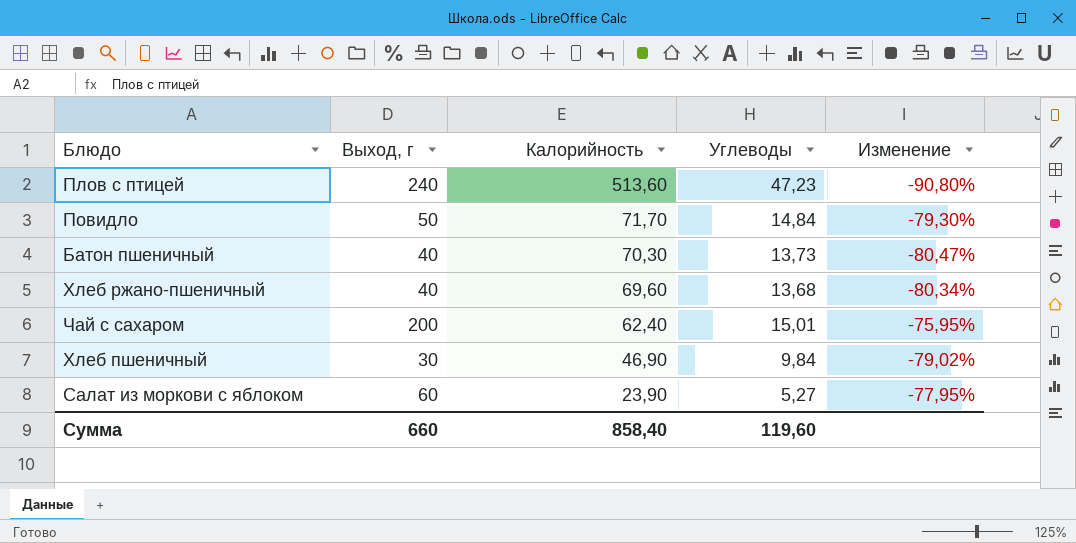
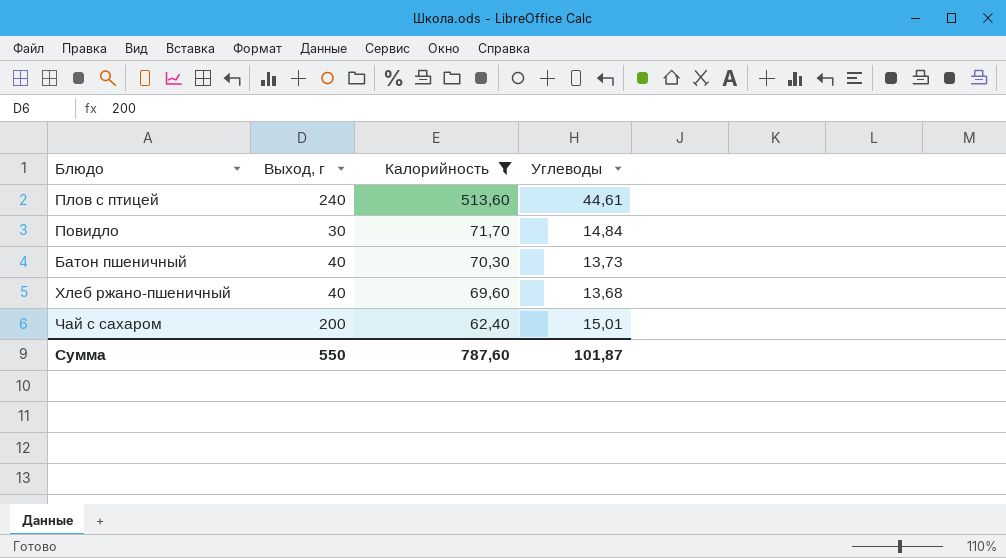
filter: none -> Калорийность >= 62,40
column Изменение | formula: ([Углеводы] - [Калорийность]) / [Калорийность] -> none
Плов с птицей | Углеводы: 47,23 -> 44,61
Повидло | Выход, г: 50 -> 30
Сумма | Выход, г: 660 -> 550
Сумма | Калорийность: 858,40 -> 787,60
Сумма | Углеводы: 119,60 -> 101,87

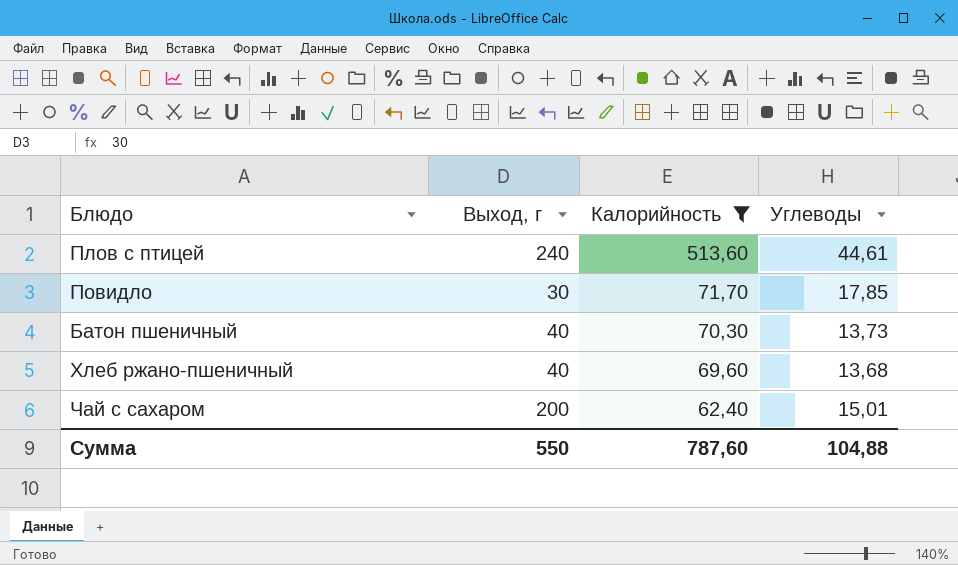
Повидло | Углеводы: 14,84 -> 17,85
Сумма | Углеводы: 101,87 -> 104,88

